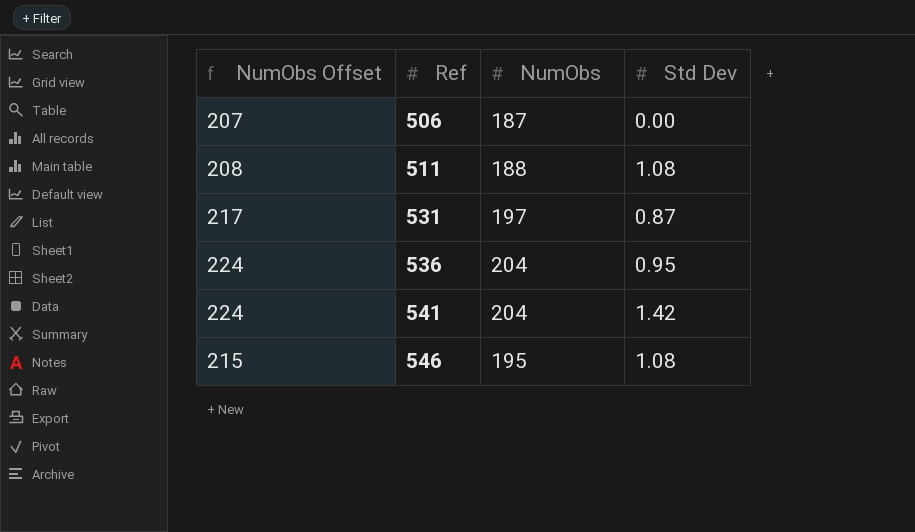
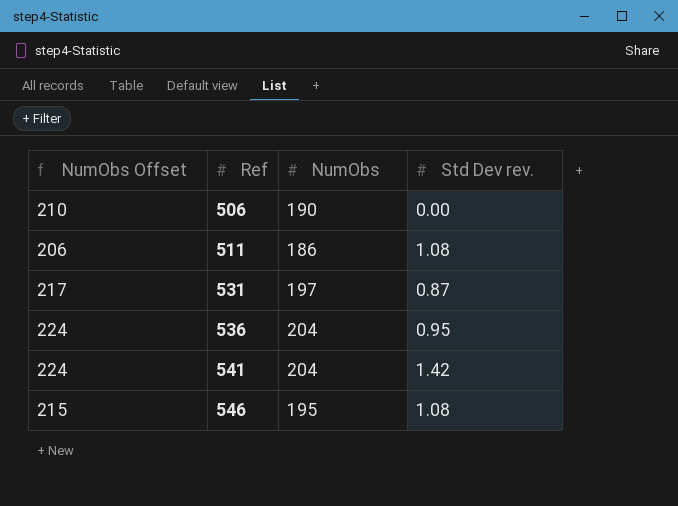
column name: Std Dev -> Std Dev rev.
506 | NumObs Offset: 207 -> 210
506 | NumObs: 187 -> 190
511 | NumObs Offset: 208 -> 206
511 | NumObs: 188 -> 186

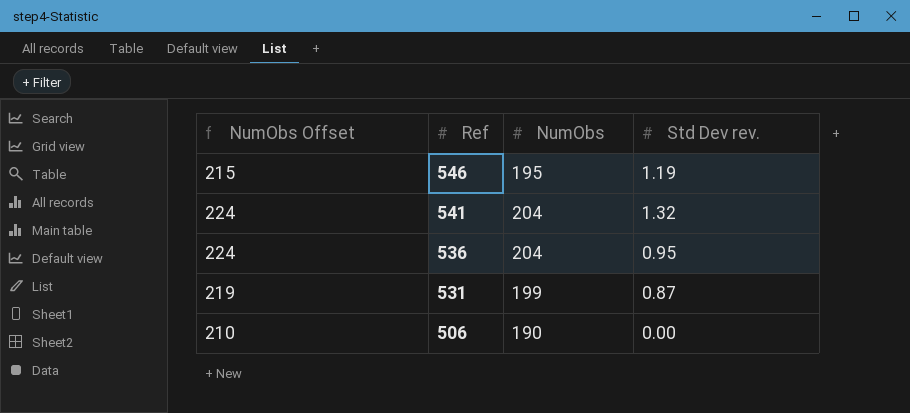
row order: Ref ascending -> Ref descending
row 511: 206 | 186 | 1.08 -> none
546 | Std Dev rev.: 1.08 -> 1.19
541 | Std Dev rev.: 1.42 -> 1.32
531 | NumObs Offset: 217 -> 219
531 | NumObs: 197 -> 199

